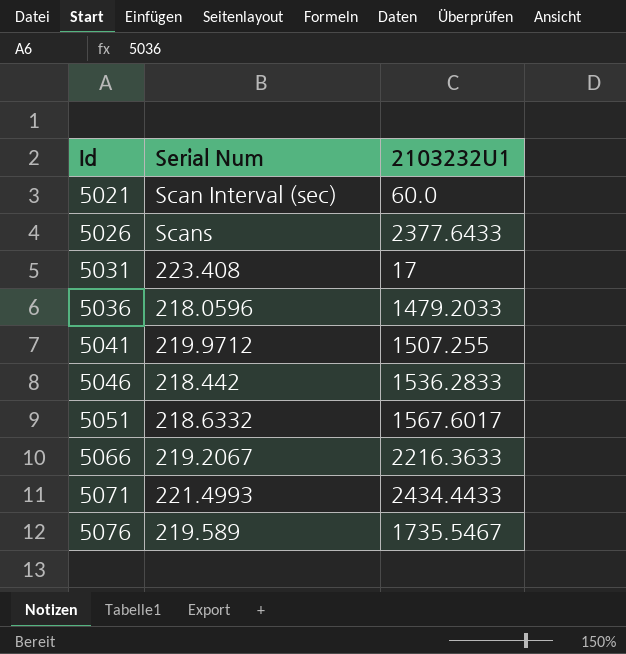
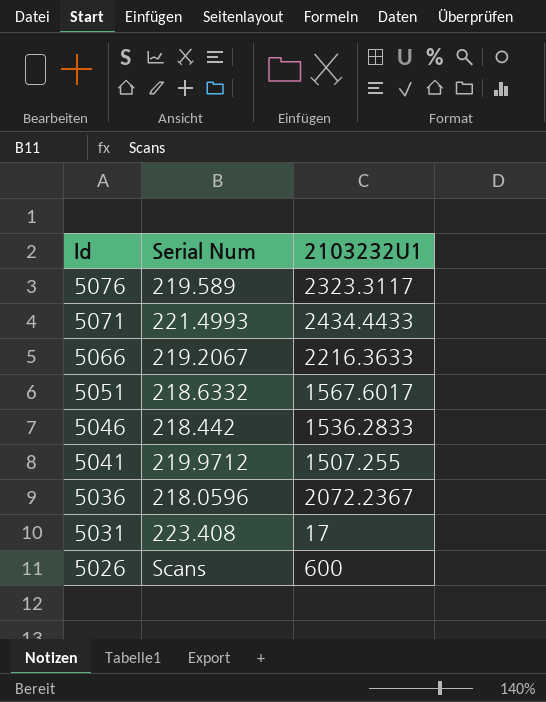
row order: Id ascending -> Id descending
row 5021: Scan Interval (sec) | 60.0 -> none
5076 | 2103232U1: 1735.5467 -> 2323.3117
5036 | 2103232U1: 1479.2033 -> 2072.2367
5026 | 2103232U1: 2377.6433 -> 600

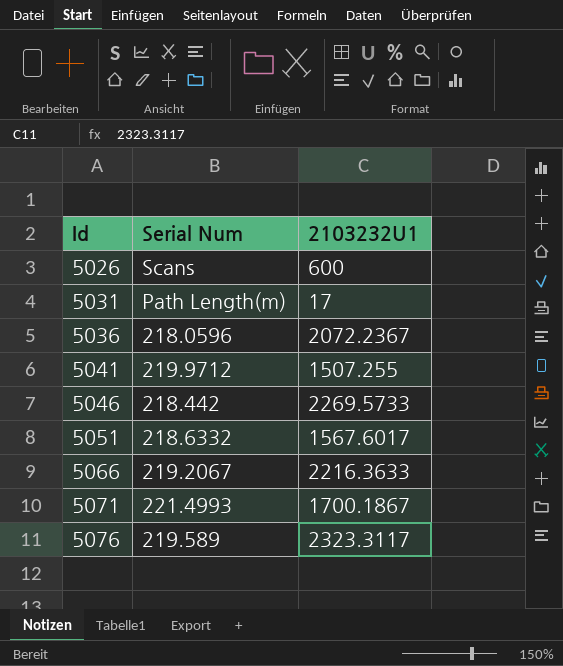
row order: Id descending -> Id ascending
5031 | Serial Num: 223.408 -> Path Length(m)
5046 | 2103232U1: 1536.2833 -> 2269.5733
5071 | 2103232U1: 2434.4433 -> 1700.1867

